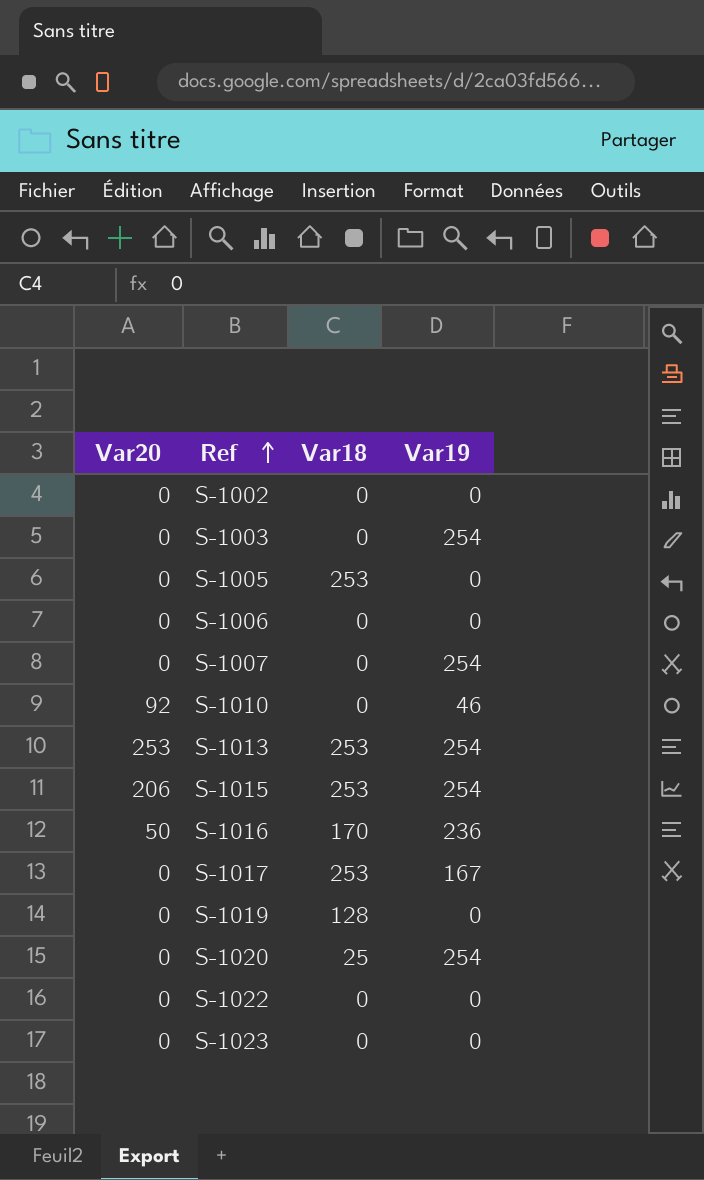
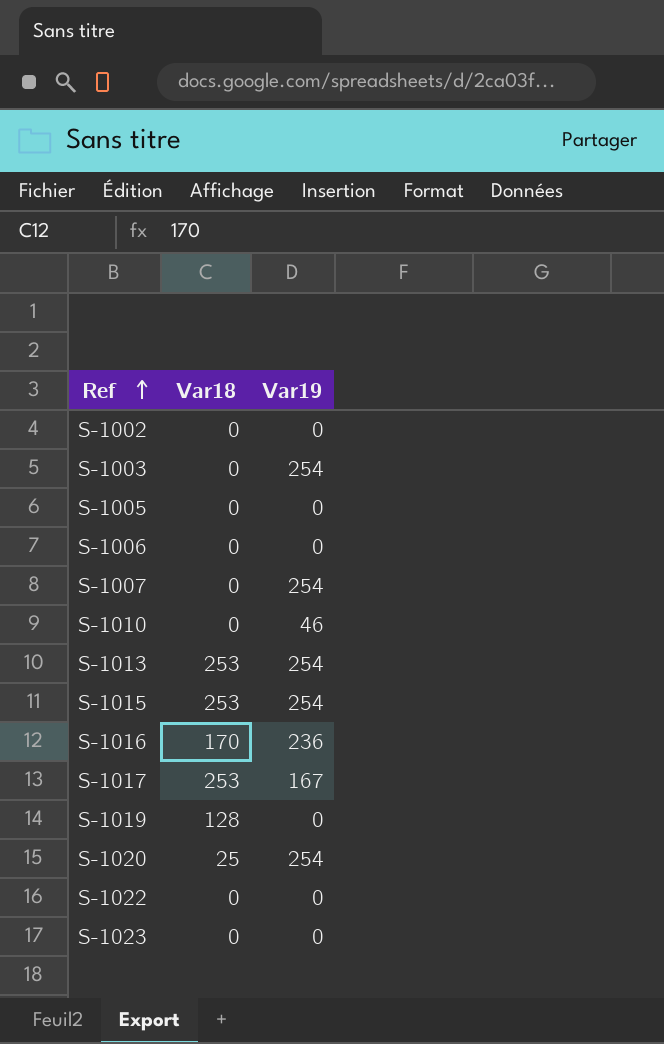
column Var20 | position: 1 -> none
S-1005 | Var18: 253 -> 0

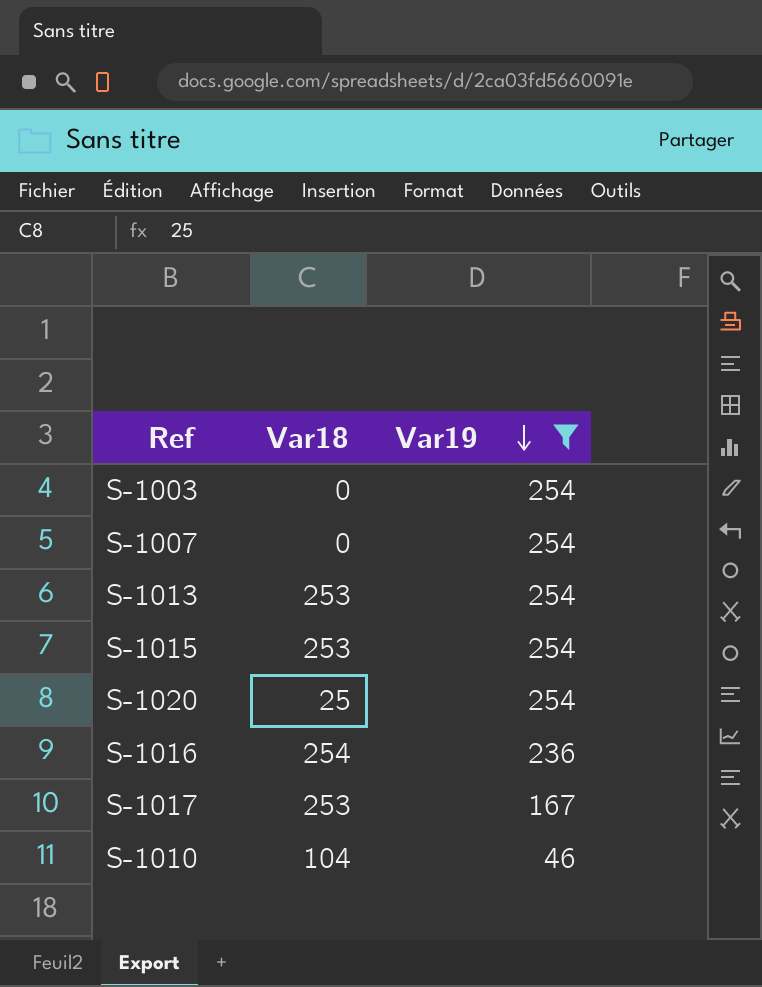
filter: none -> Var19 != 0
row order: Ref ascending -> Var19 descending
S-1016 | Var18: 170 -> 254
S-1010 | Var18: 0 -> 104

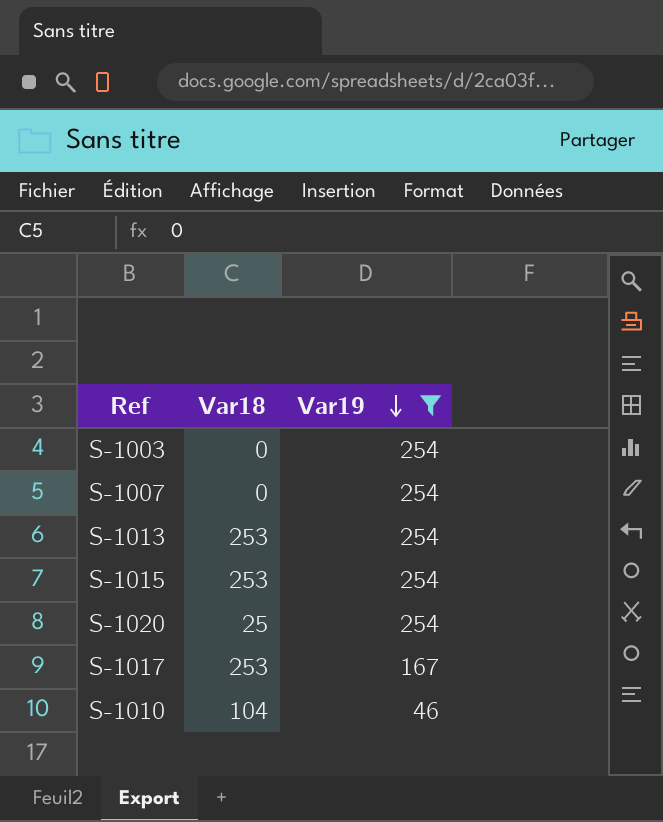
row S-1016: 254 | 236 -> none

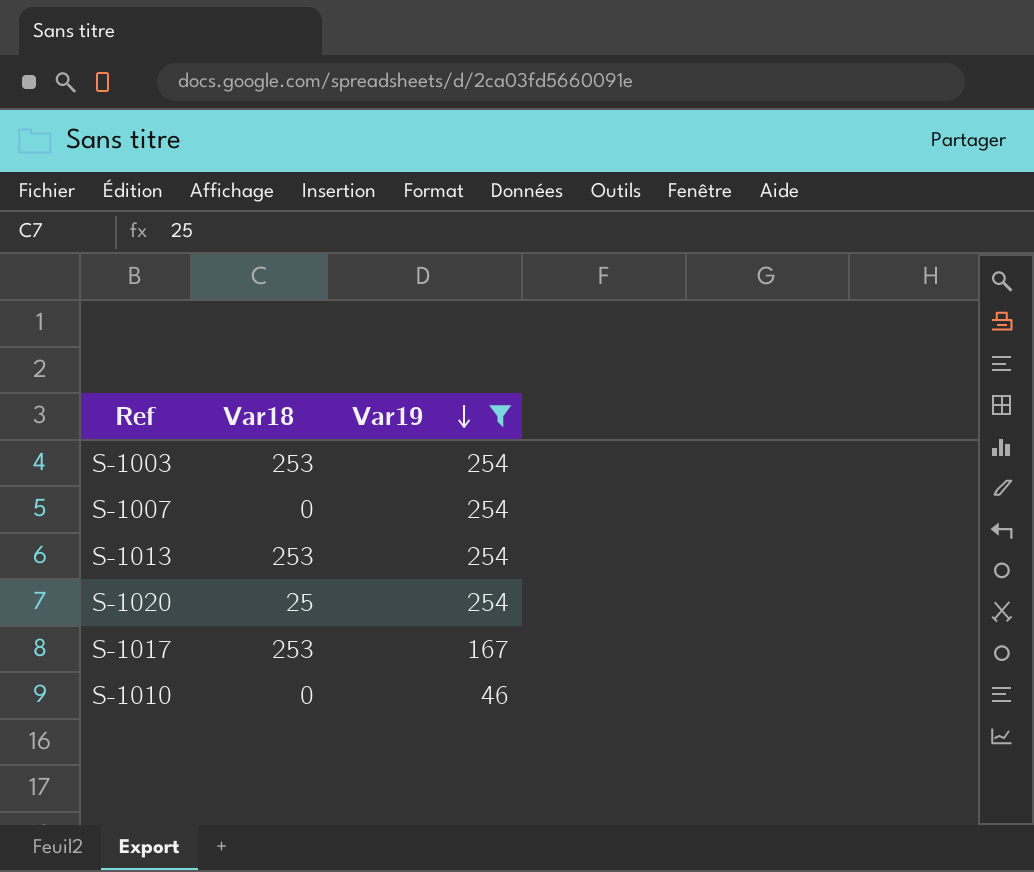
row S-1015: 253 | 254 -> none
S-1003 | Var18: 0 -> 253
S-1010 | Var18: 104 -> 0

